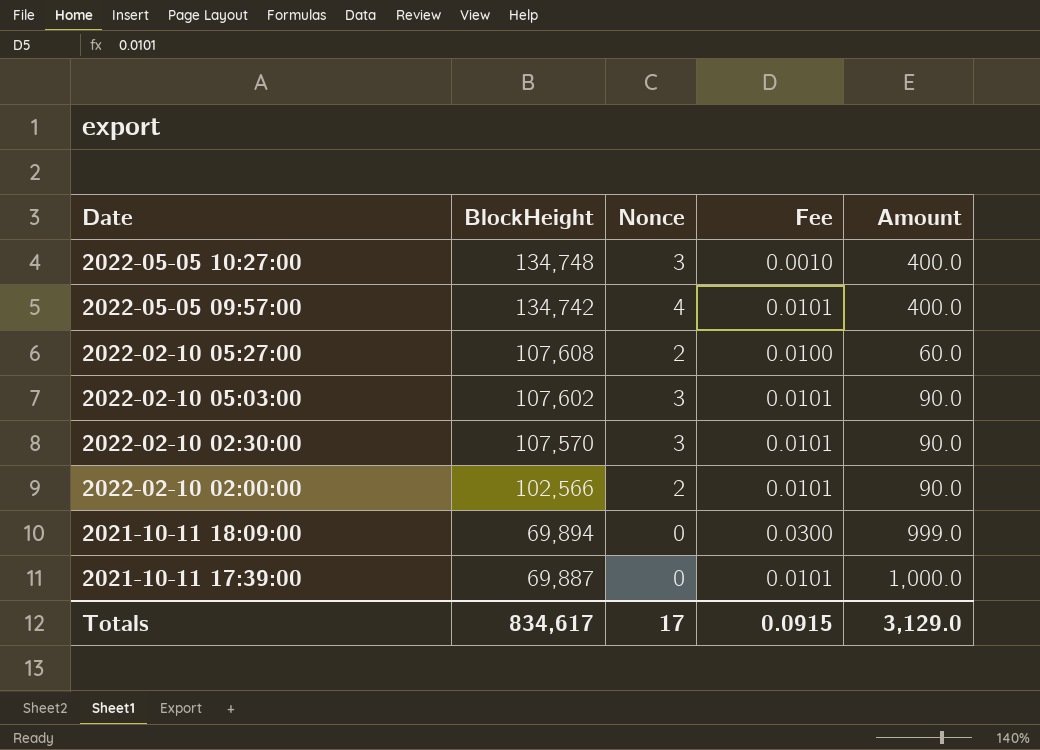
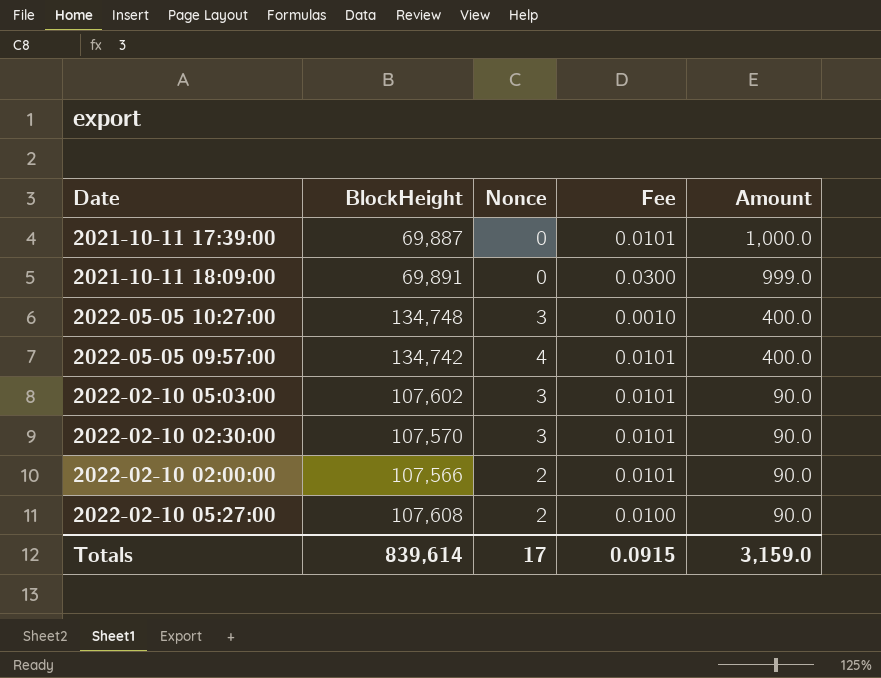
row order: Date descending -> Amount descending
2021-10-11 18:09:00 | BlockHeight: 69,894 -> 69,891
2022-02-10 02:00:00 | BlockHeight: 102,566 -> 107,566
2022-02-10 05:27:00 | Amount: 60.0 -> 90.0
Totals | BlockHeight: 834,617 -> 839,614
Totals | Amount: 3,129.0 -> 3,159.0

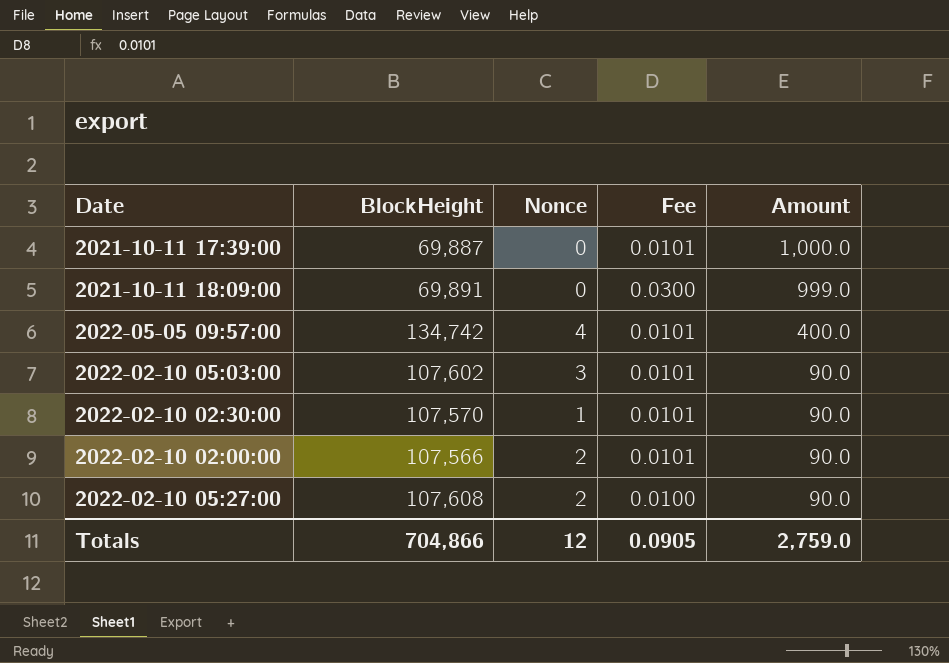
row 2022-05-05 10:27:00: 134,748 | 3 | 0.0010 | 400.0 -> none
2022-02-10 02:30:00 | Nonce: 3 -> 1
Totals | BlockHeight: 839,614 -> 704,866
Totals | Nonce: 17 -> 12
Totals | Fee: 0.0915 -> 0.0905
Totals | Amount: 3,159.0 -> 2,759.0

